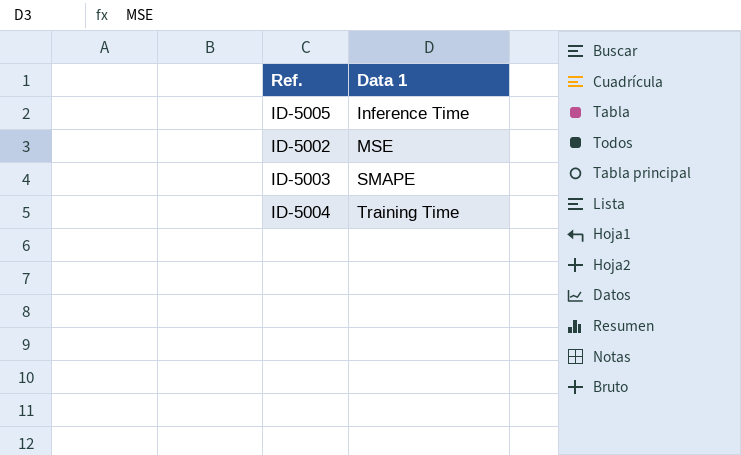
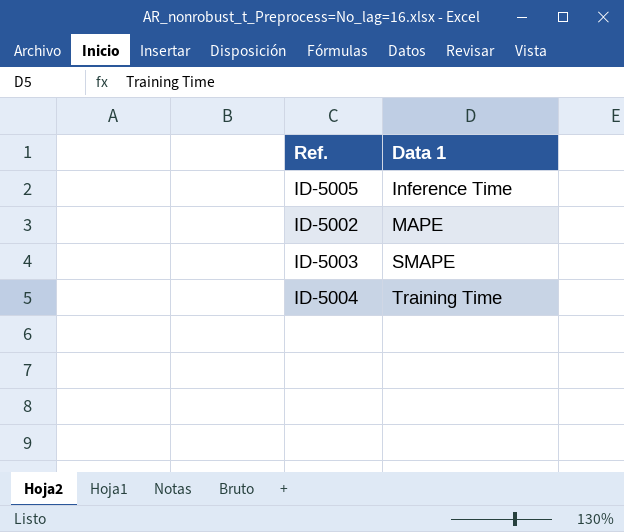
ID-5002 | Data 1: MSE -> MAPE

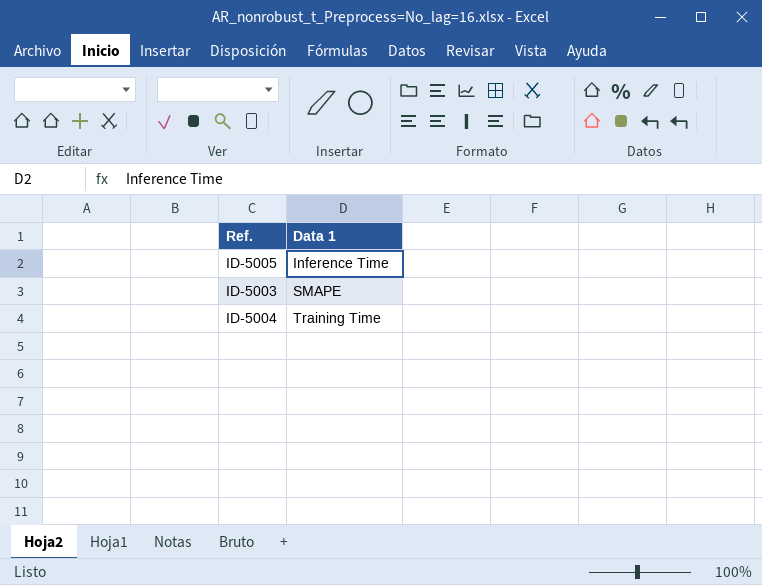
row ID-5002: MAPE -> none

